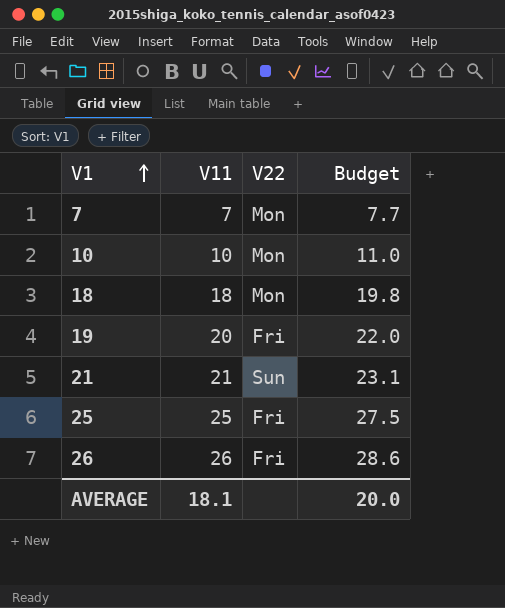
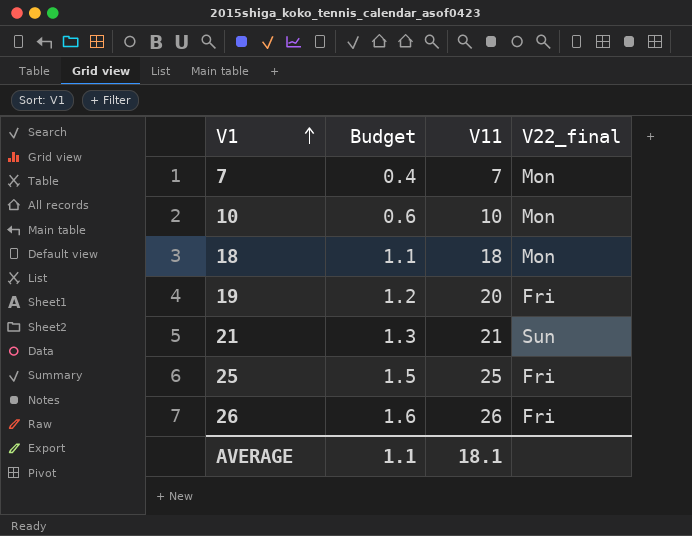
column Budget | formula: [V11] * 1.1 -> [V11] * 0.06
column Budget | position: 4 -> 2
column name: V22 -> V22_final
AVERAGE | Budget: 20.0 -> 1.1

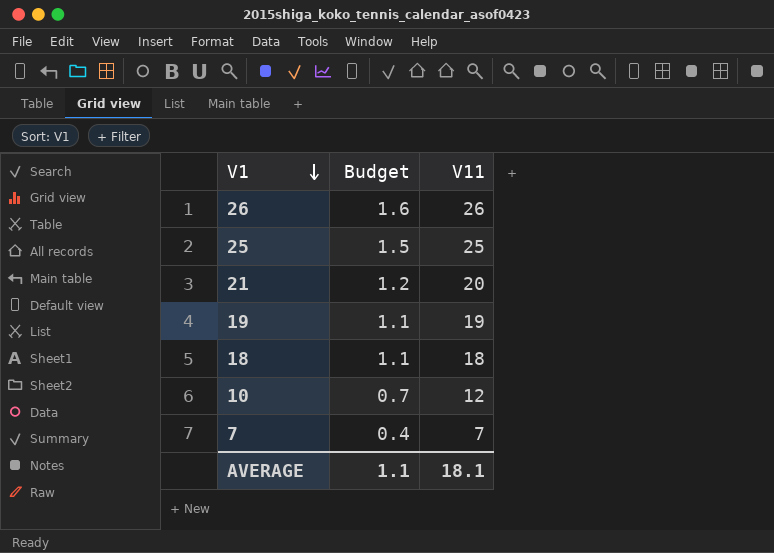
row order: V1 ascending -> V1 descending
column V22_final | position: 4 -> none
21 | Budget: 1.3 -> 1.2
21 | V11: 21 -> 20
19 | Budget: 1.2 -> 1.1
19 | V11: 20 -> 19
10 | Budget: 0.6 -> 0.7
10 | V11: 10 -> 12

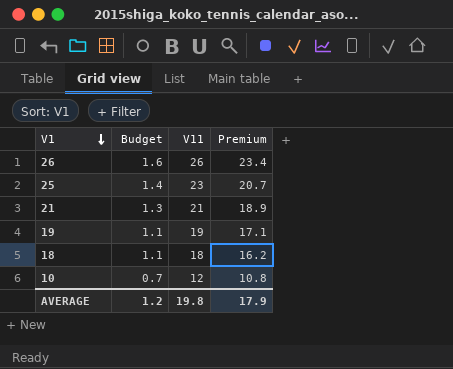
column Premium | formula: none -> [V11] * 0.9
row 7: 0.4 | 7 -> none
25 | Budget: 1.5 -> 1.4
25 | V11: 25 -> 23
21 | Budget: 1.2 -> 1.3
21 | V11: 20 -> 21
AVERAGE | Budget: 1.1 -> 1.2
AVERAGE | V11: 18.1 -> 19.8

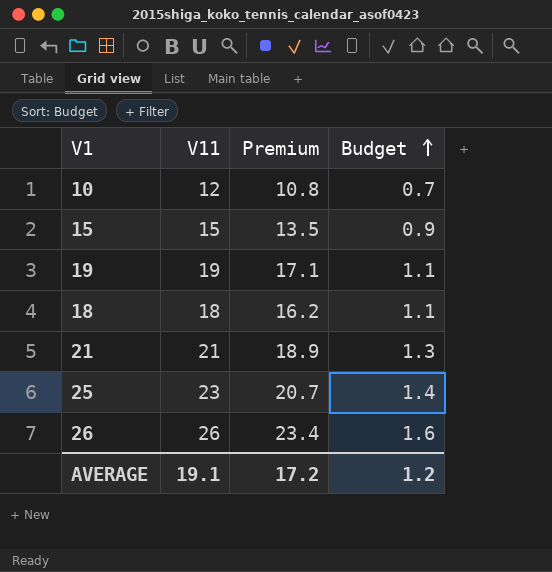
row order: V1 descending -> Budget ascending
column Budget | position: 2 -> 4
row 15: none -> 15 | 13.5 | 0.9
AVERAGE | V11: 19.8 -> 19.1
AVERAGE | Premium: 17.9 -> 17.2

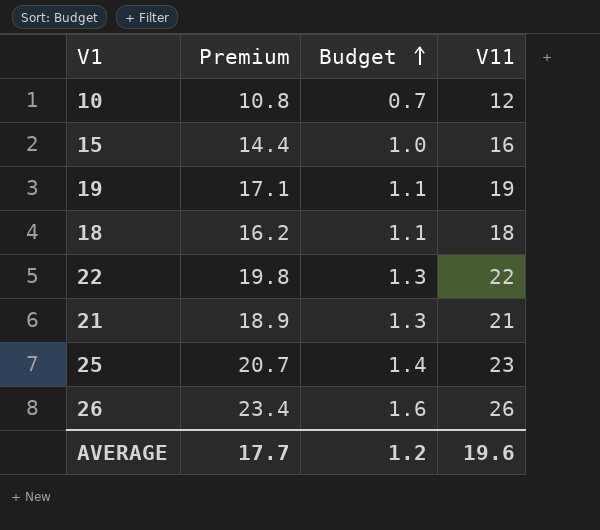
column V11 | position: 2 -> 4
15 | Premium: 13.5 -> 14.4
15 | Budget: 0.9 -> 1.0
15 | V11: 15 -> 16
row 22: none -> 19.8 | 1.3 | 22
AVERAGE | Premium: 17.2 -> 17.7
AVERAGE | V11: 19.1 -> 19.6

